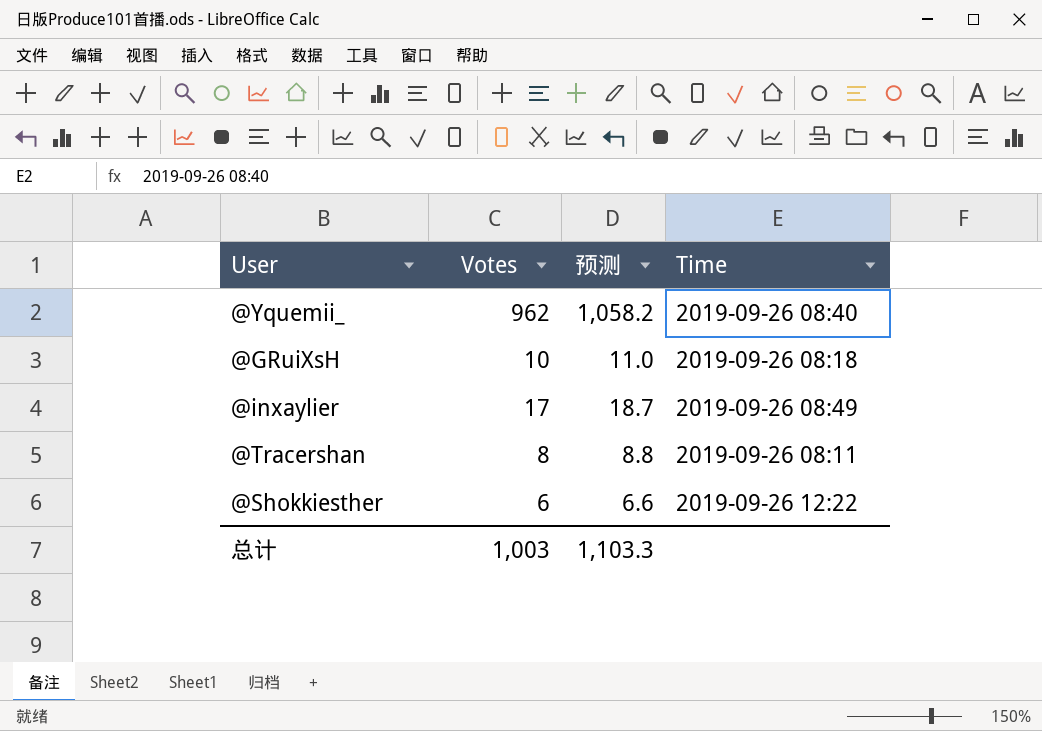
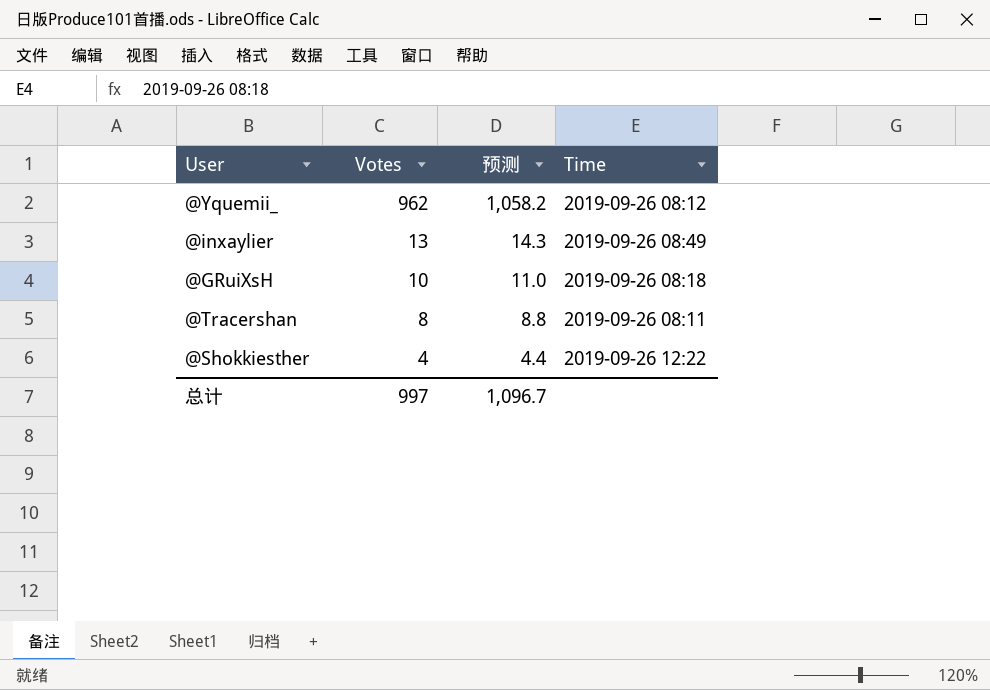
row order: none -> Votes descending
@Yquemii_ | Time: 2019-09-26 08:40 -> 2019-09-26 08:12
@inxaylier | Votes: 17 -> 13
@inxaylier | 预测: 18.7 -> 14.3
@Shokkiesther | Votes: 6 -> 4
@Shokkiesther | 预测: 6.6 -> 4.4
总计 | Votes: 1,003 -> 997
总计 | 预测: 1,103.3 -> 1,096.7

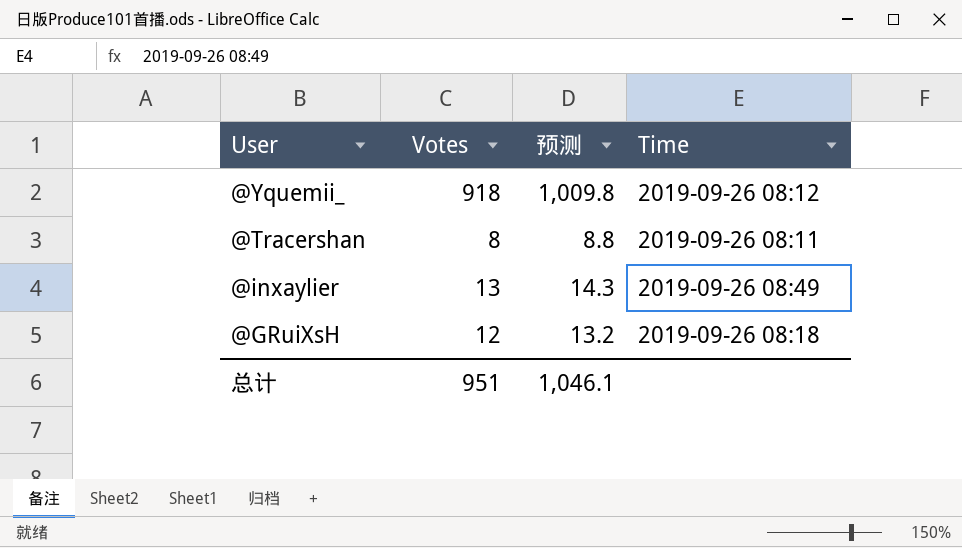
row order: Votes descending -> User descending
row @Shokkiesther: 4 | 4.4 | 2019-09-26 12:22 -> none
@Yquemii_ | Votes: 962 -> 918
@Yquemii_ | 预测: 1,058.2 -> 1,009.8
@GRuiXsH | Votes: 10 -> 12
@GRuiXsH | 预测: 11.0 -> 13.2
总计 | Votes: 997 -> 951
总计 | 预测: 1,096.7 -> 1,046.1

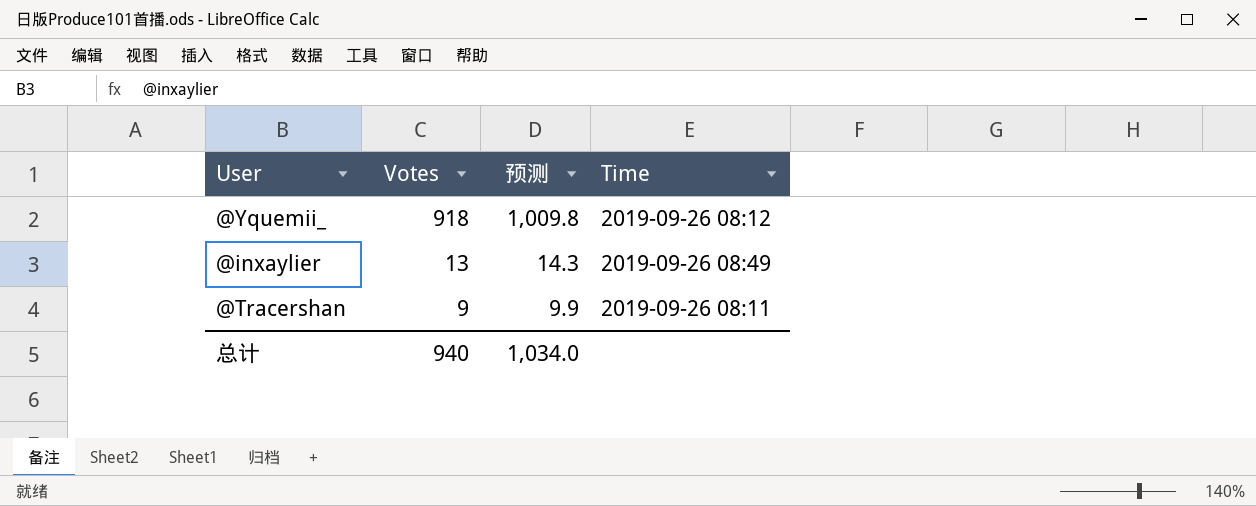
row order: User descending -> Votes descending
row @GRuiXsH: 12 | 13.2 | 2019-09-26 08:18 -> none
@Tracershan | Votes: 8 -> 9
@Tracershan | 预测: 8.8 -> 9.9
总计 | Votes: 951 -> 940
总计 | 预测: 1,046.1 -> 1,034.0

